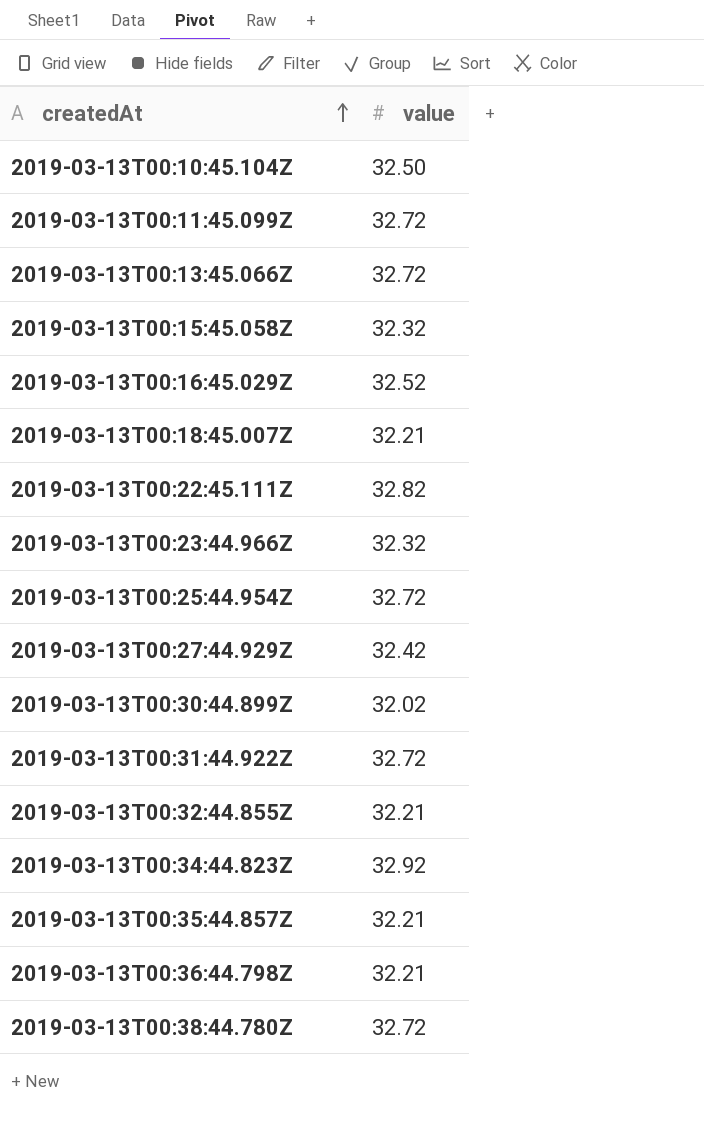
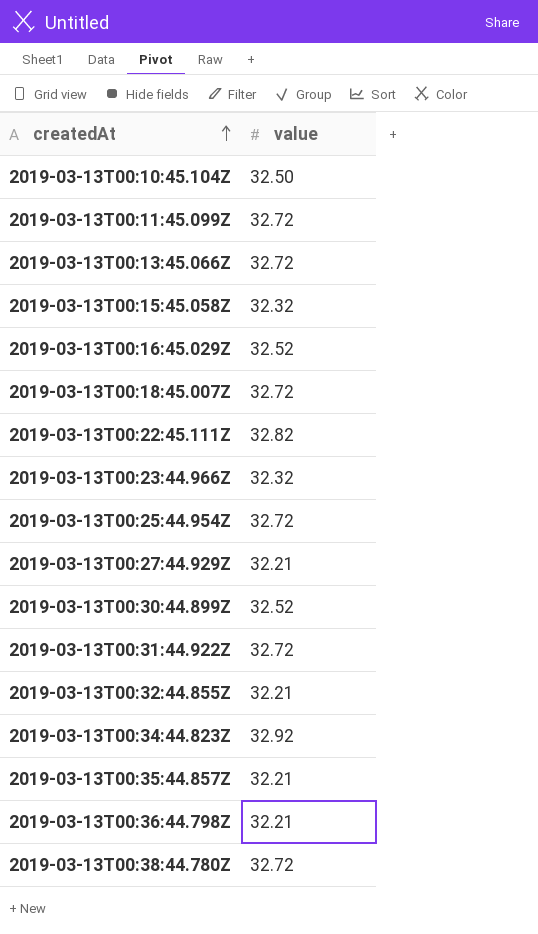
2019-03-13T00:18:45.007Z | value: 32.21 -> 32.72
2019-03-13T00:27:44.929Z | value: 32.42 -> 32.21
2019-03-13T00:30:44.899Z | value: 32.02 -> 32.52

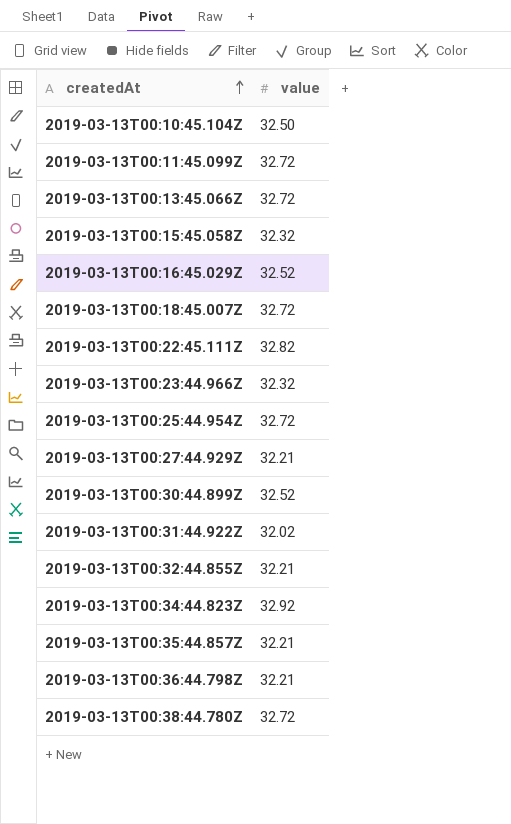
2019-03-13T00:31:44.922Z | value: 32.72 -> 32.02

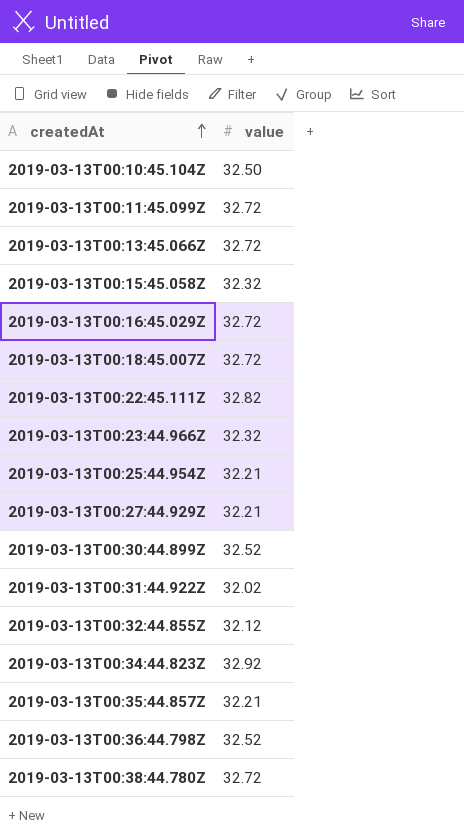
2019-03-13T00:16:45.029Z | value: 32.52 -> 32.72
2019-03-13T00:25:44.954Z | value: 32.72 -> 32.21
2019-03-13T00:32:44.855Z | value: 32.21 -> 32.12
2019-03-13T00:36:44.798Z | value: 32.21 -> 32.52

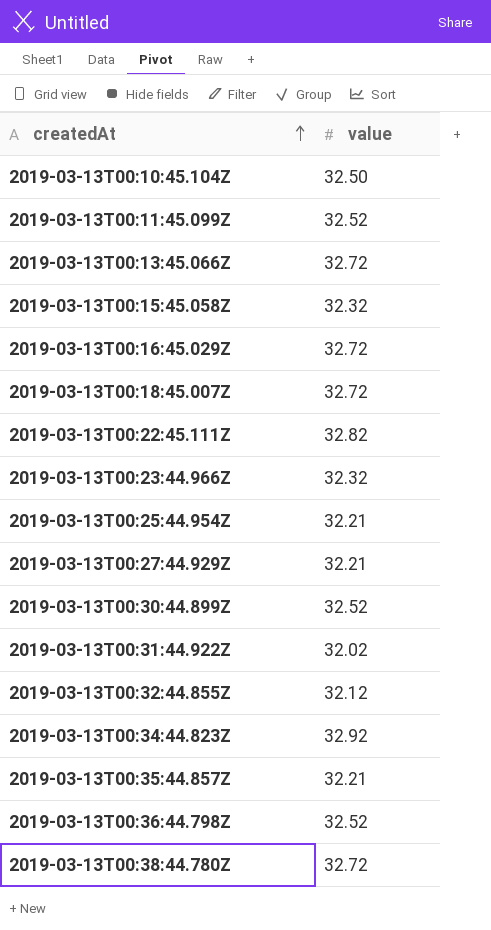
2019-03-13T00:11:45.099Z | value: 32.72 -> 32.52

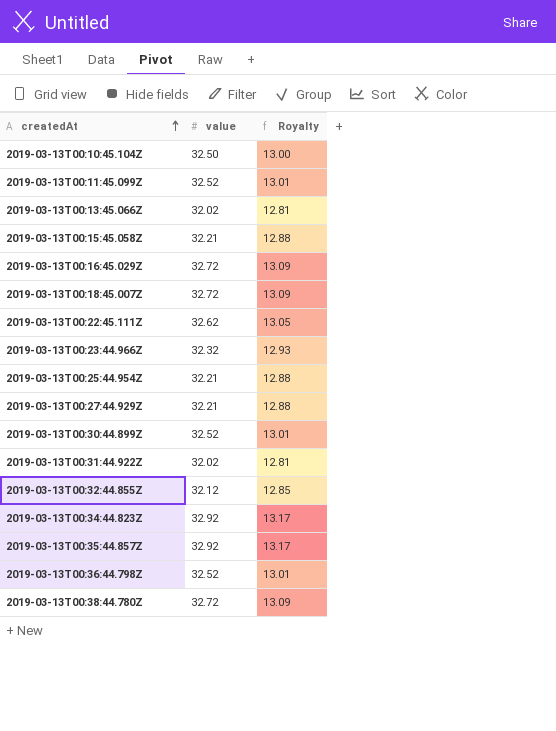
column Royalty | formula: none -> [value] * 0.4
2019-03-13T00:13:45.066Z | value: 32.72 -> 32.02
2019-03-13T00:15:45.058Z | value: 32.32 -> 32.21
2019-03-13T00:22:45.111Z | value: 32.82 -> 32.62
2019-03-13T00:35:44.857Z | value: 32.21 -> 32.92

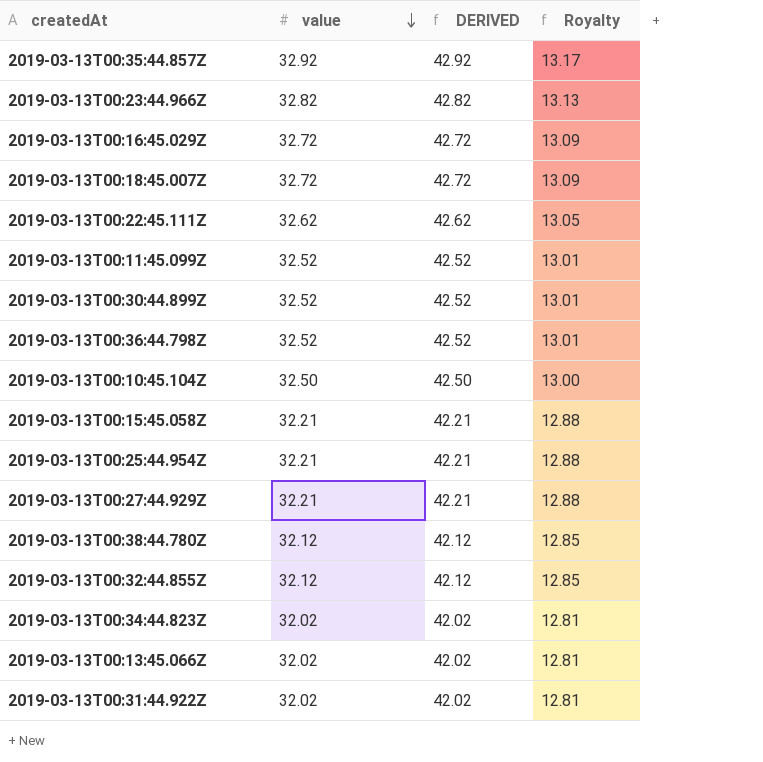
row order: createdAt ascending -> value descending
column DERIVED | formula: none -> [value] + 10
2019-03-13T00:23:44.966Z | value: 32.32 -> 32.82
2019-03-13T00:23:44.966Z | Royalty: 12.93 -> 13.13
2019-03-13T00:38:44.780Z | value: 32.72 -> 32.12
2019-03-13T00:38:44.780Z | Royalty: 13.09 -> 12.85
2019-03-13T00:34:44.823Z | value: 32.92 -> 32.02
2019-03-13T00:34:44.823Z | Royalty: 13.17 -> 12.81

